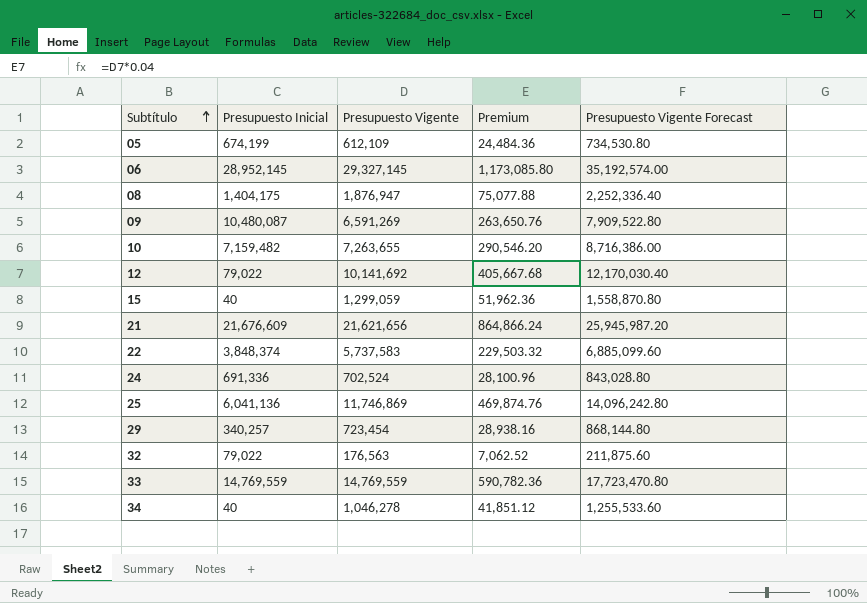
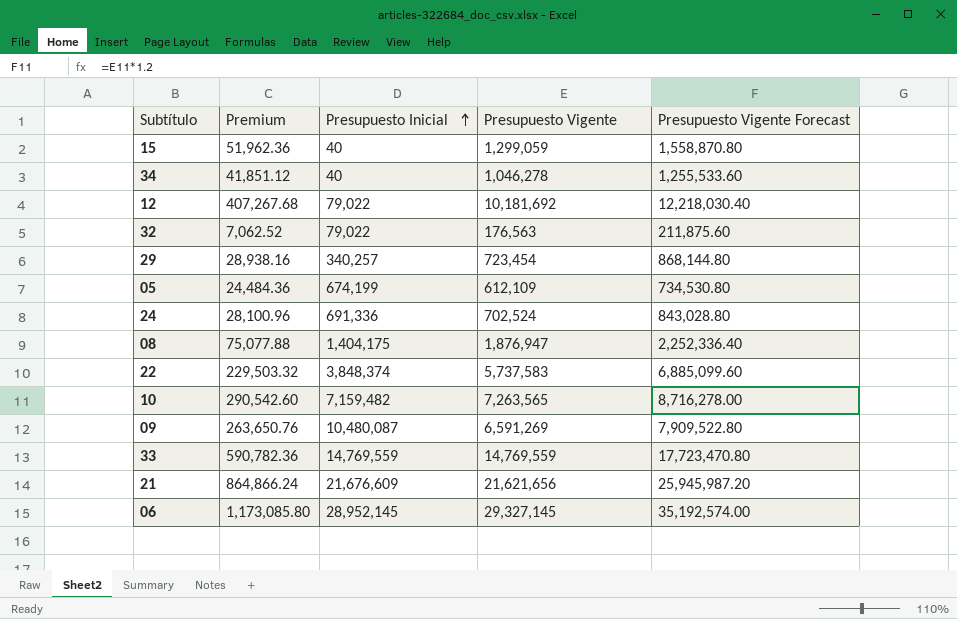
row order: Subtítulo ascending -> Presupuesto Inicial ascending
column Premium | position: 4 -> 2
row 25: 6,041,136 | 11,746,869 | 469,874.76 | 14,096,242.80 -> none
12 | Premium: 405,667.68 -> 407,267.68
12 | Presupuesto Vigente: 10,141,692 -> 10,181,692
12 | Presupuesto Vigente Forecast: 12,170,030.40 -> 12,218,030.40
10 | Premium: 290,546.20 -> 290,542.60
10 | Presupuesto Vigente: 7,263,655 -> 7,263,565
10 | Presupuesto Vigente Forecast: 8,716,386.00 -> 8,716,278.00

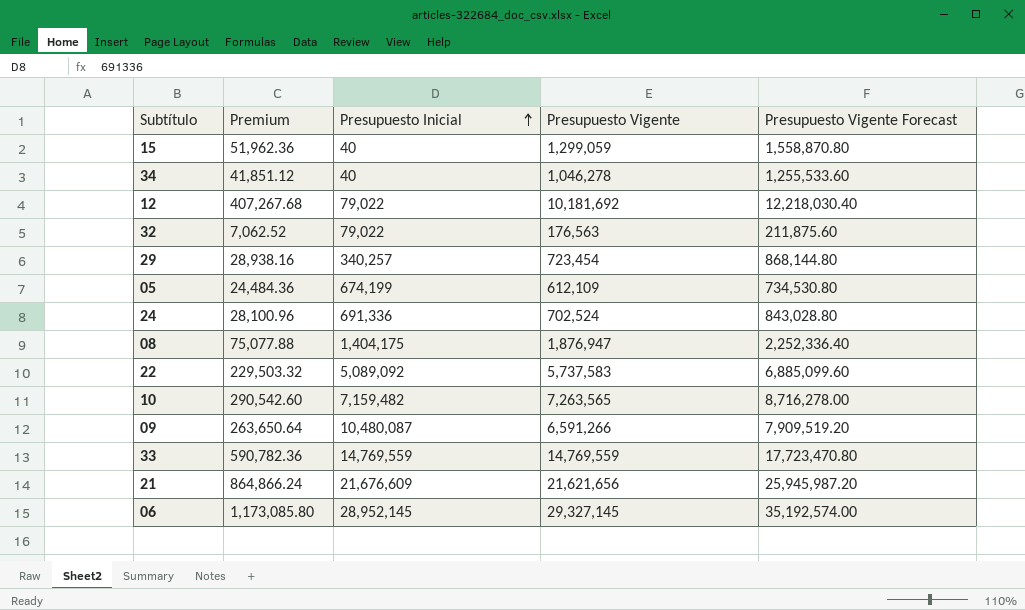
22 | Presupuesto Inicial: 3,848,374 -> 5,089,092
09 | Premium: 263,650.76 -> 263,650.64
09 | Presupuesto Vigente: 6,591,269 -> 6,591,266
09 | Presupuesto Vigente Forecast: 7,909,522.80 -> 7,909,519.20

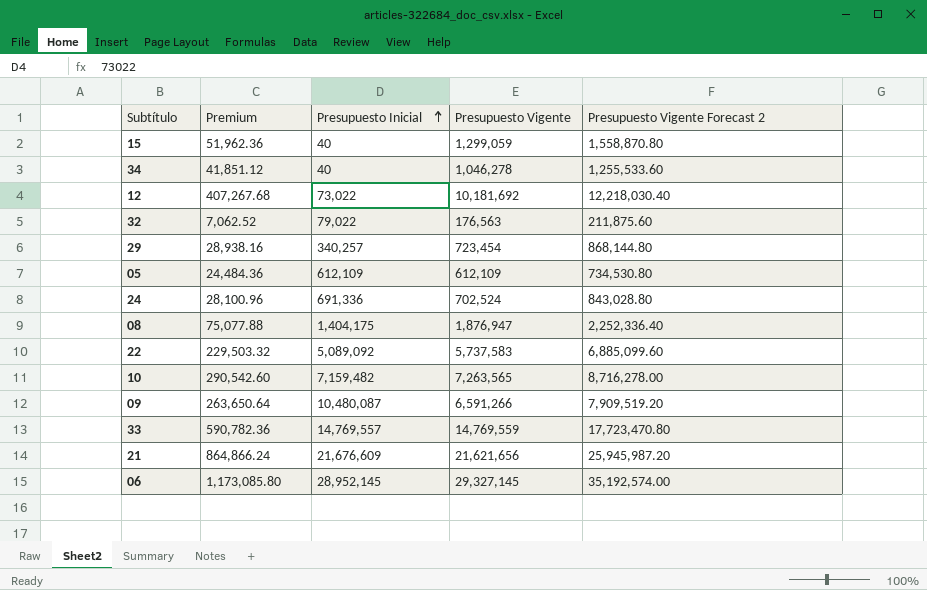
column name: Presupuesto Vigente Forecast -> Presupuesto Vigente Forecast 2
12 | Presupuesto Inicial: 79,022 -> 73,022
05 | Presupuesto Inicial: 674,199 -> 612,109
33 | Presupuesto Inicial: 14,769,559 -> 14,769,557

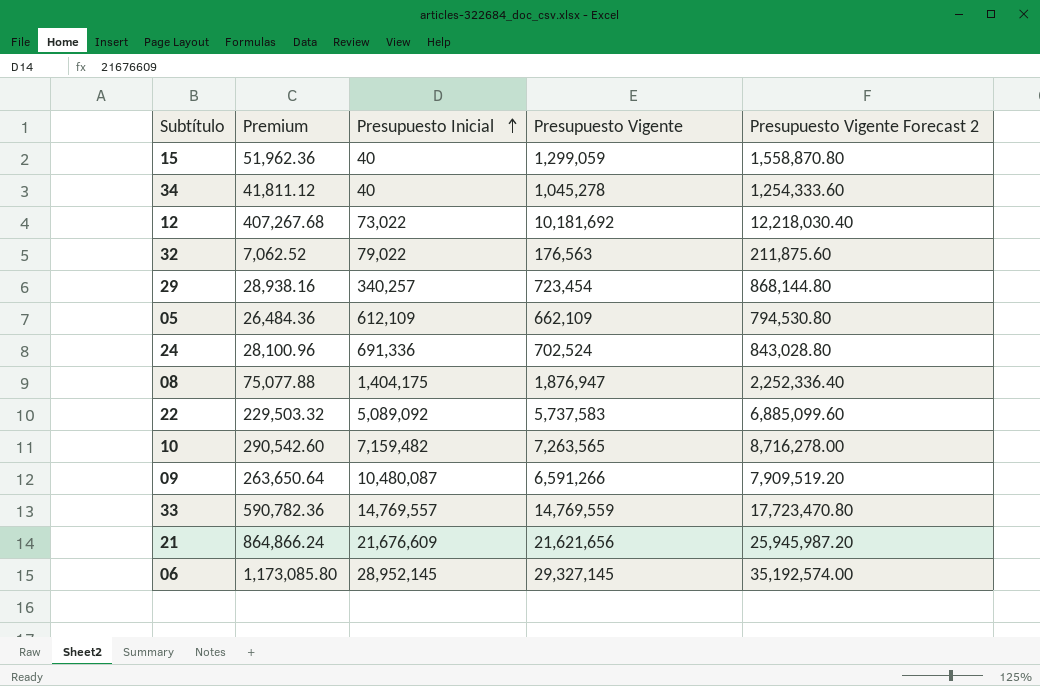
34 | Premium: 41,851.12 -> 41,811.12
34 | Presupuesto Vigente: 1,046,278 -> 1,045,278
34 | Presupuesto Vigente Forecast 2: 1,255,533.60 -> 1,254,333.60
05 | Premium: 24,484.36 -> 26,484.36
05 | Presupuesto Vigente: 612,109 -> 662,109
05 | Presupuesto Vigente Forecast 2: 734,530.80 -> 794,530.80

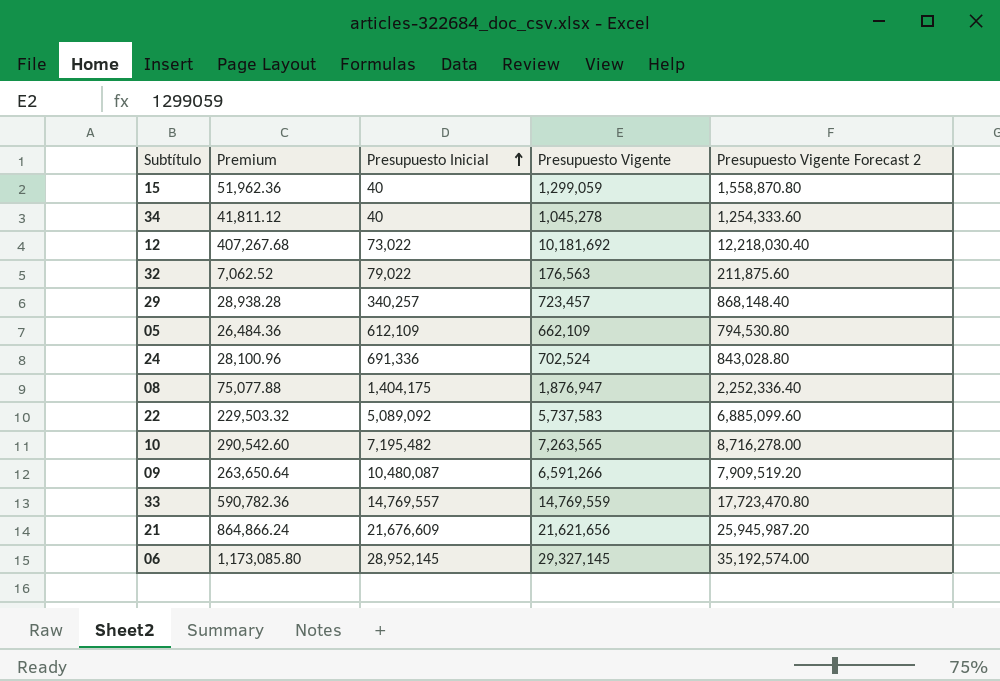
29 | Premium: 28,938.16 -> 28,938.28
29 | Presupuesto Vigente: 723,454 -> 723,457
29 | Presupuesto Vigente Forecast 2: 868,144.80 -> 868,148.40
10 | Presupuesto Inicial: 7,159,482 -> 7,195,482

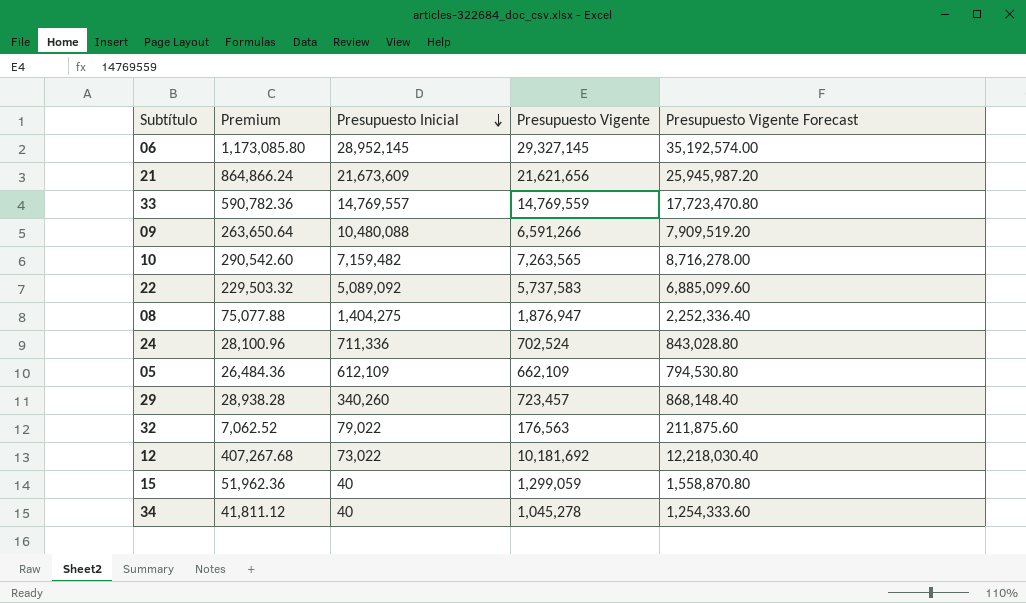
row order: Presupuesto Inicial ascending -> Presupuesto Inicial descending
column name: Presupuesto Vigente Forecast 2 -> Presupuesto Vigente Forecast
21 | Presupuesto Inicial: 21,676,609 -> 21,673,609
09 | Presupuesto Inicial: 10,480,087 -> 10,480,088
10 | Presupuesto Inicial: 7,195,482 -> 7,159,482
08 | Presupuesto Inicial: 1,404,175 -> 1,404,275
24 | Presupuesto Inicial: 691,336 -> 711,336
29 | Presupuesto Inicial: 340,257 -> 340,260

